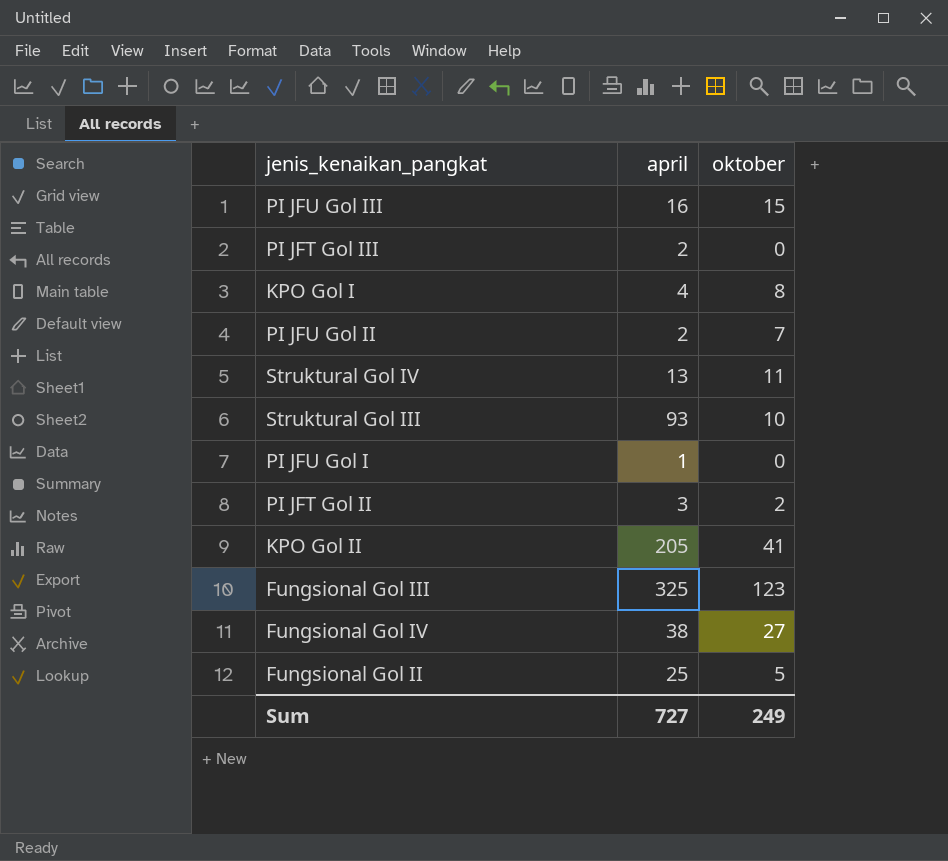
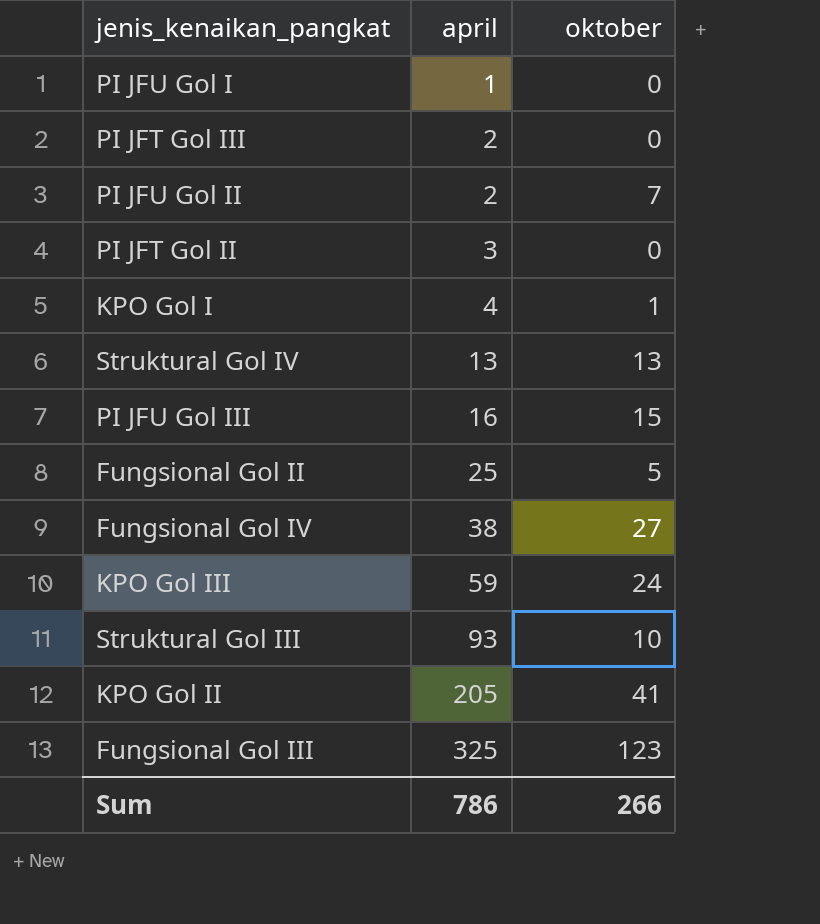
row order: none -> april ascending
PI JFT Gol II | oktober: 2 -> 0
KPO Gol I | oktober: 8 -> 1
Struktural Gol IV | oktober: 11 -> 13
row KPO Gol III: none -> 59 | 24
Sum | april: 727 -> 786
Sum | oktober: 249 -> 266

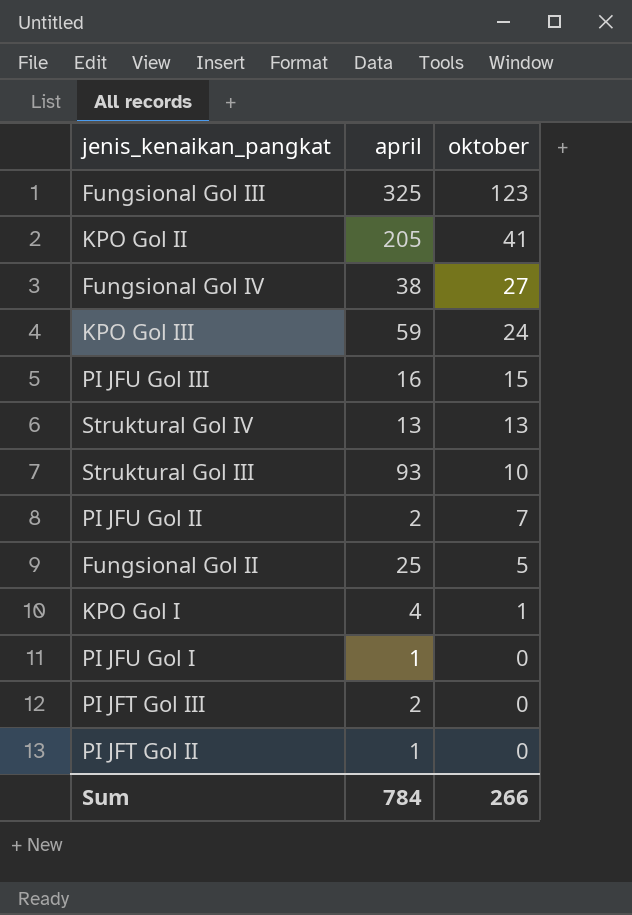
row order: april ascending -> oktober descending
PI JFT Gol II | april: 3 -> 1
Sum | april: 786 -> 784

